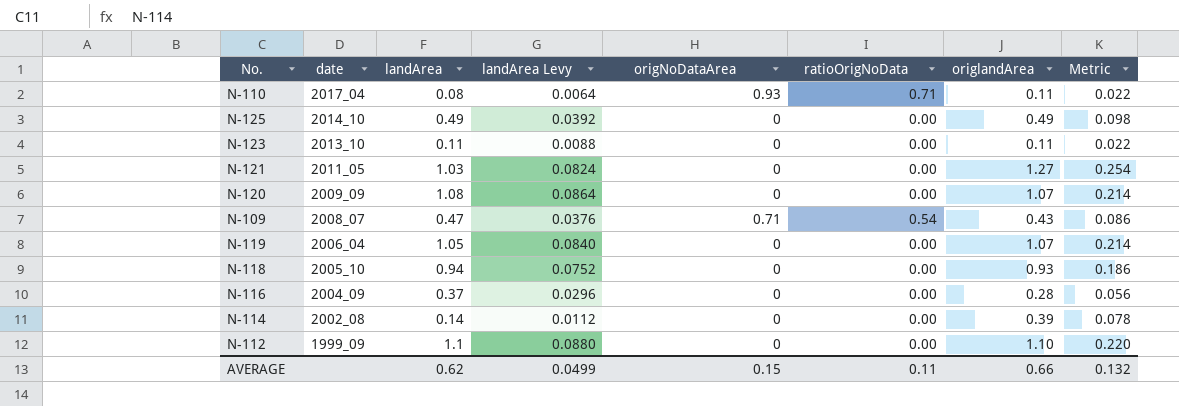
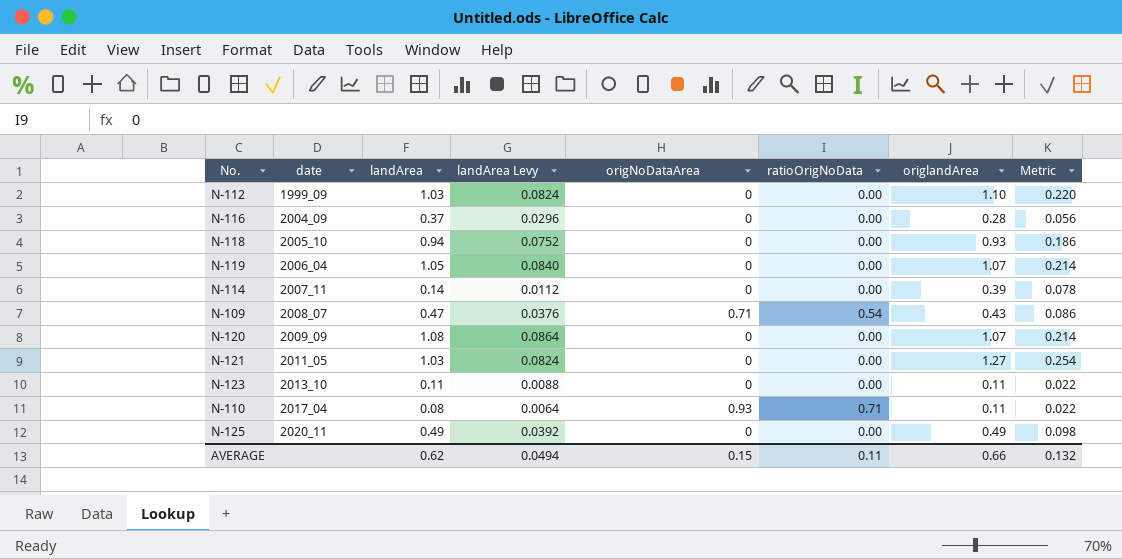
row order: date descending -> date ascending
N-112 | landArea: 1.1 -> 1.03
N-112 | landArea Levy: 0.0880 -> 0.0824
N-114 | date: 2002_08 -> 2007_11
N-125 | date: 2014_10 -> 2020_11
AVERAGE | landArea Levy: 0.0499 -> 0.0494

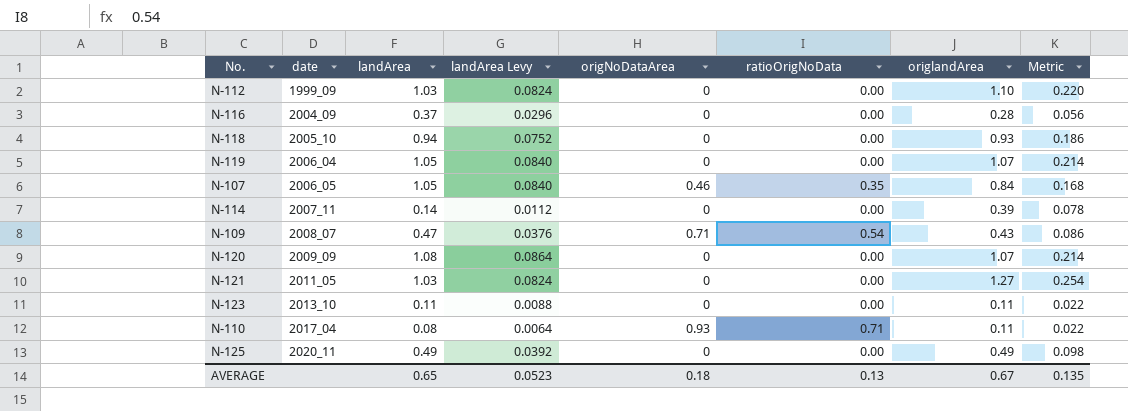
row N-107: none -> 2006_05 | 1.05 | 0.0840 | 0.46 | 0.35 | 0.84 | 0.168
AVERAGE | landArea: 0.62 -> 0.65
AVERAGE | landArea Levy: 0.0494 -> 0.0523
AVERAGE | origNoDataArea: 0.15 -> 0.18
AVERAGE | ratioOrigNoData: 0.11 -> 0.13
AVERAGE | origlandArea: 0.66 -> 0.67
AVERAGE | Metric: 0.132 -> 0.135

